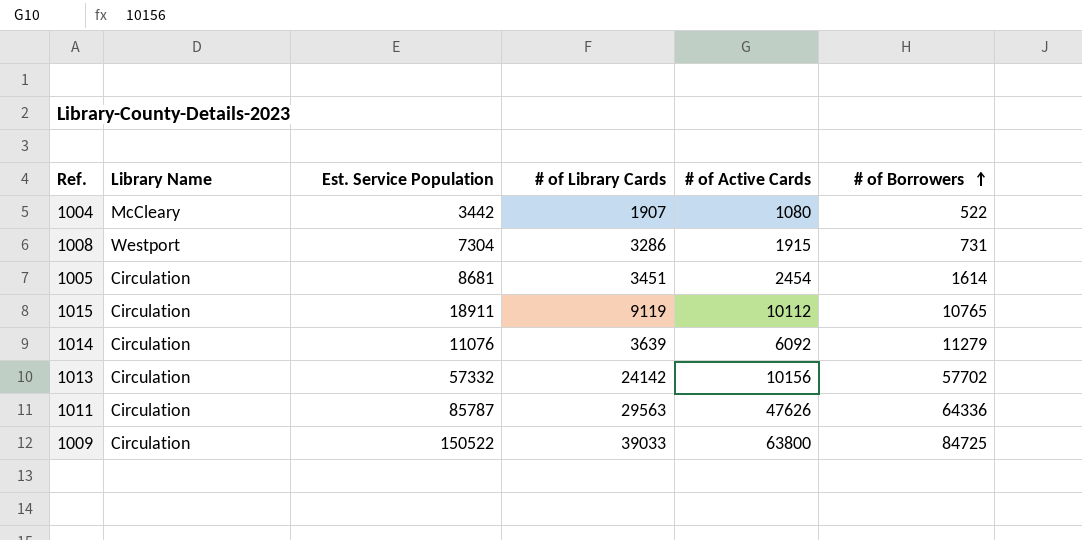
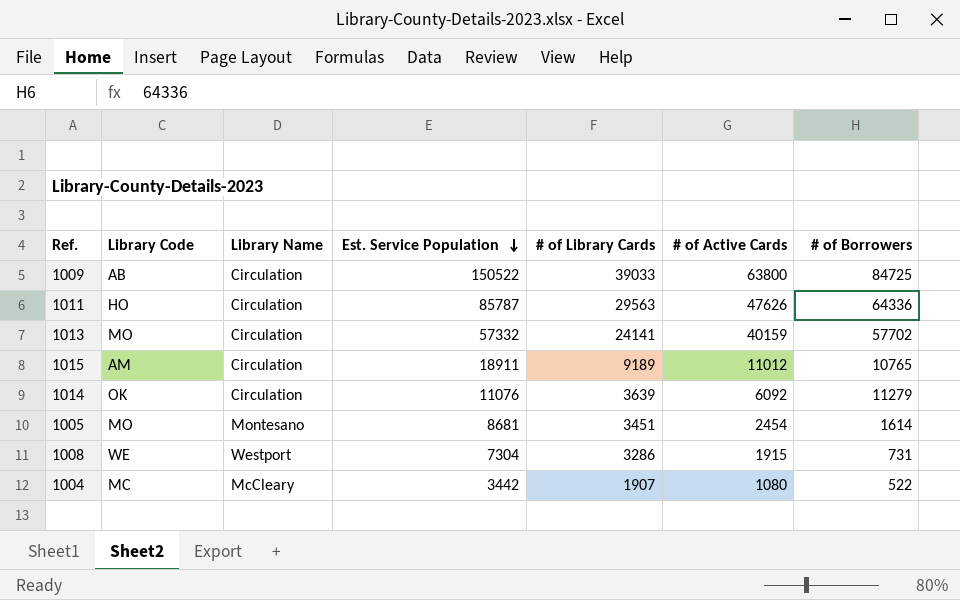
row order: # of Borrowers ascending -> Est. Service Population descending
column Library Code | position: none -> 2
1013 | # of Library Cards: 24142 -> 24141
1013 | # of Active Cards: 10156 -> 40159
1015 | # of Library Cards: 9119 -> 9189
1015 | # of Active Cards: 10112 -> 11012
1005 | Library Name: Circulation -> Montesano

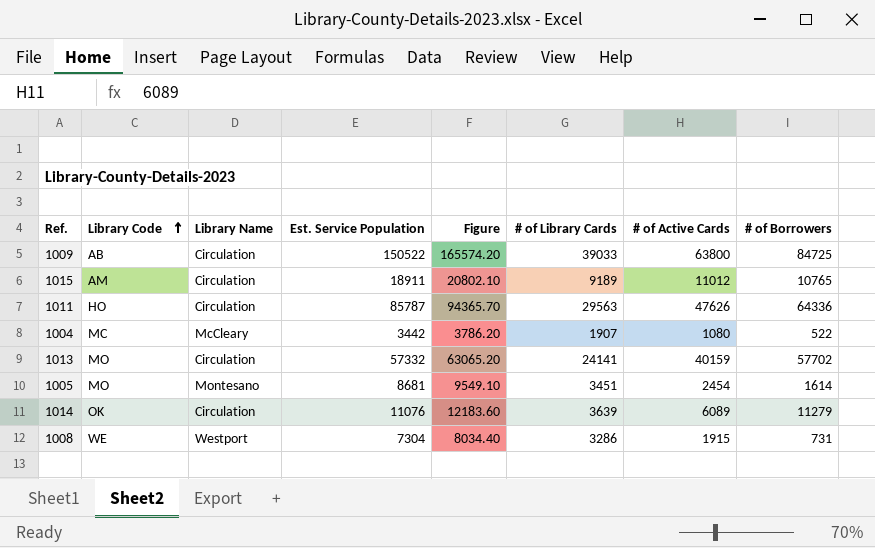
row order: Est. Service Population descending -> Library Code ascending
column Figure | formula: none -> [Est. Service Population] * 1.1
1014 | # of Active Cards: 6092 -> 6089

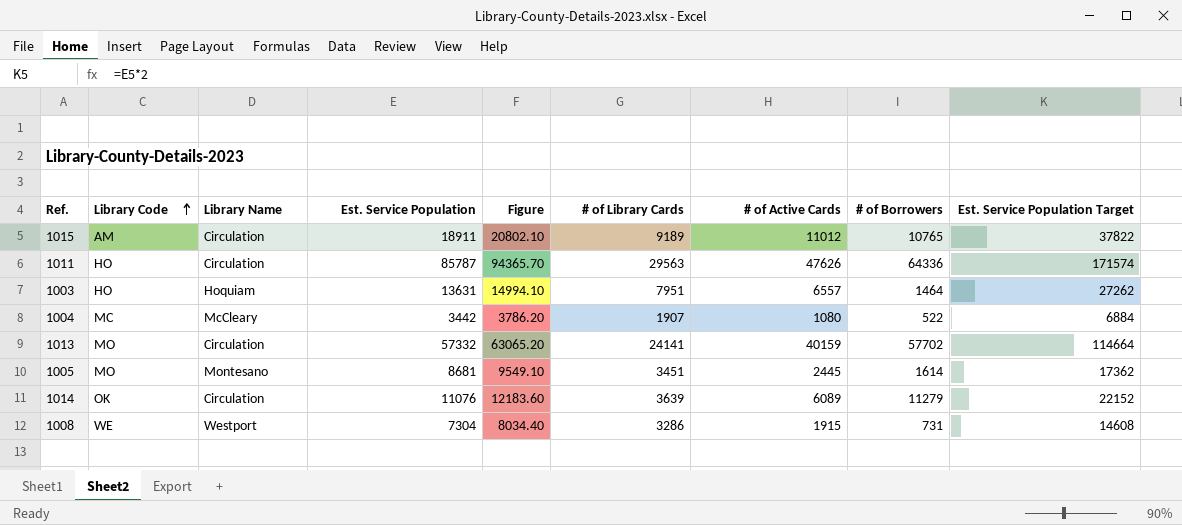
column Est. Service Population Target | formula: none -> [Est. Service Population] * 2
row 1009: AB | Circulation | 150522 | 165574.20 | 39033 | 63800 | 84725 -> none
row 1003: none -> HO | Hoquiam | 13631 | 14994.10 | 7951 | 6557 | 1464 | 27262
1005 | # of Active Cards: 2454 -> 2445

